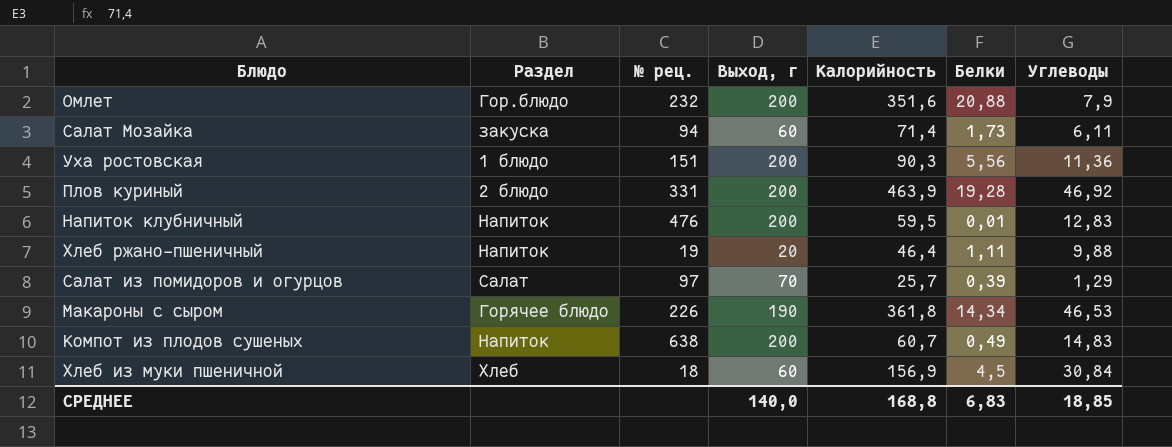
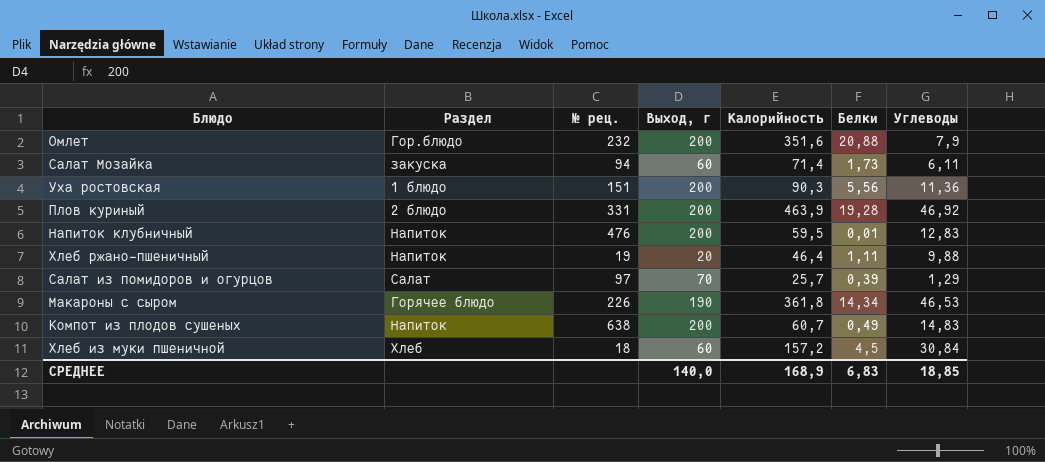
Хлеб из муки пшеничной | Калорийность: 156,9 -> 157,2
СРЕДНЕЕ | Калорийность: 168,8 -> 168,9

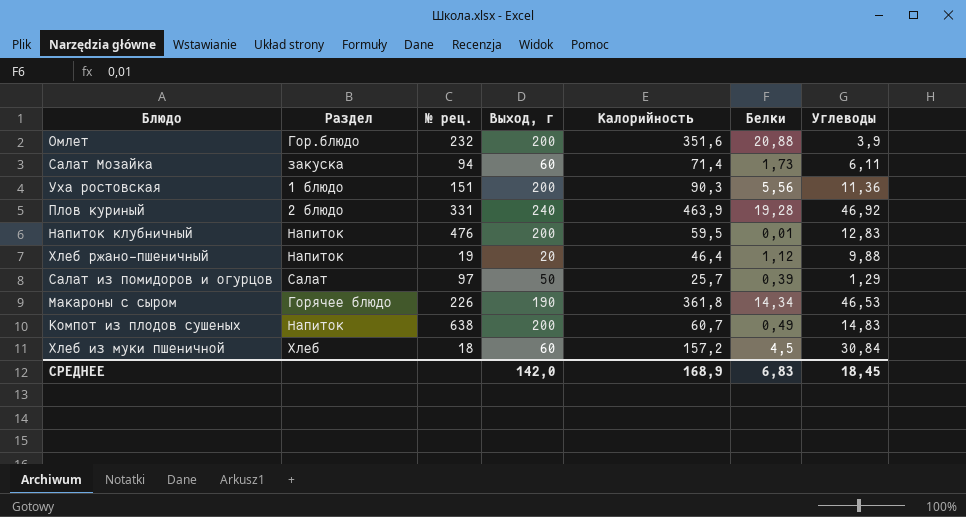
Омлет | Углеводы: 7,9 -> 3,9
Плов куриный | Выход, г: 200 -> 240
Хлеб ржано-пшеничный | Белки: 1,11 -> 1,12
Салат из помидоров и огурцов | Выход, г: 70 -> 50
СРЕДНЕЕ | Выход, г: 140,0 -> 142,0
СРЕДНЕЕ | Углеводы: 18,85 -> 18,45

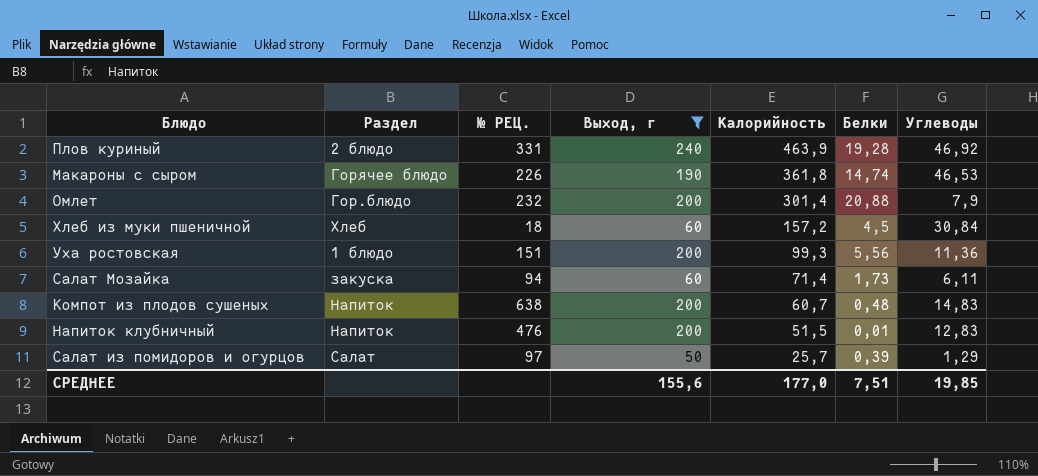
filter: none -> Выход, г != 20
row order: none -> Калорийность descending
column name: № рец. -> № РЕЦ.
Макароны с сыром | Белки: 14,34 -> 14,74
Омлет | Калорийность: 351,6 -> 301,4
Омлет | Углеводы: 3,9 -> 7,9
Уха ростовская | Калорийность: 90,3 -> 99,3
Компот из плодов сушеных | Белки: 0,49 -> 0,48
Напиток клубничный | Калорийность: 59,5 -> 51,5
СРЕДНЕЕ | Выход, г: 142,0 -> 155,6
СРЕДНЕЕ | Калорийность: 168,9 -> 177,0
СРЕДНЕЕ | Белки: 6,83 -> 7,51
СРЕДНЕЕ | Углеводы: 18,45 -> 19,85

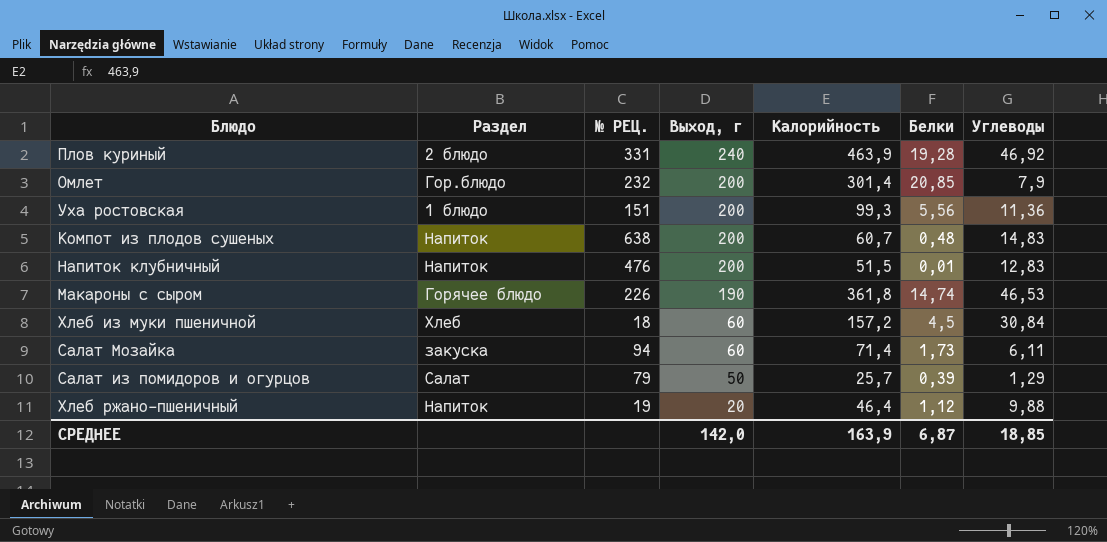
filter: Выход, г != 20 -> none
row order: Калорийность descending -> Выход, г descending
Омлет | Белки: 20,88 -> 20,85
Салат из помидоров и огурцов | № РЕЦ.: 97 -> 79
СРЕДНЕЕ | Выход, г: 155,6 -> 142,0
СРЕДНЕЕ | Калорийность: 177,0 -> 163,9
СРЕДНЕЕ | Белки: 7,51 -> 6,87
СРЕДНЕЕ | Углеводы: 19,85 -> 18,85

